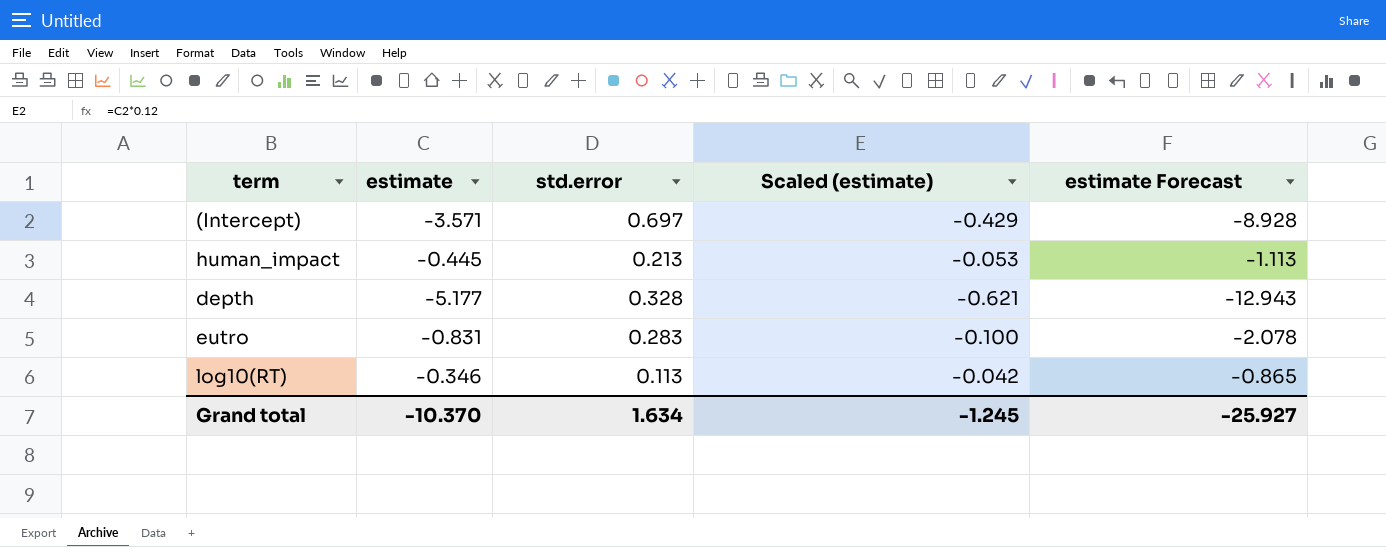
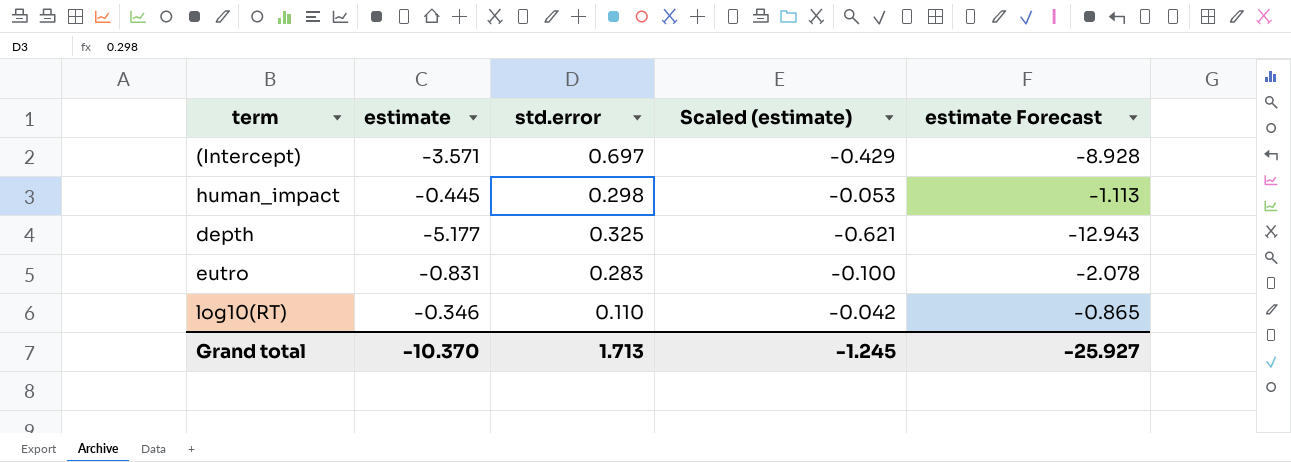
human_impact | std.error: 0.213 -> 0.298
depth | std.error: 0.328 -> 0.325
log10(RT) | std.error: 0.113 -> 0.110
Grand total | std.error: 1.634 -> 1.713

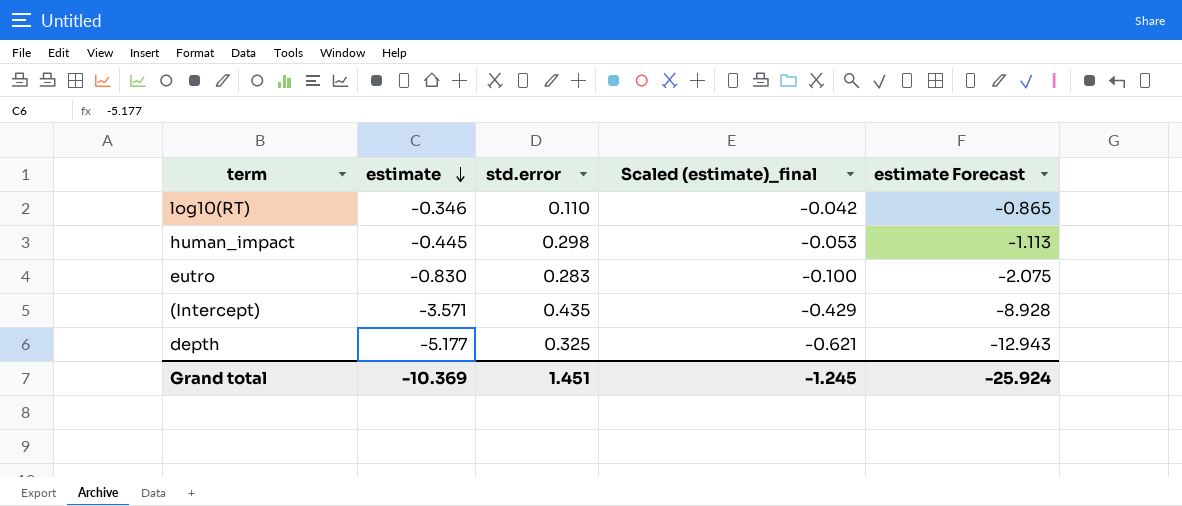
row order: none -> estimate descending
column name: Scaled (estimate) -> Scaled (estimate)_final
eutro | estimate: -0.831 -> -0.830
eutro | estimate Forecast: -2.078 -> -2.075
(Intercept) | std.error: 0.697 -> 0.435
Grand total | estimate: -10.370 -> -10.369
Grand total | std.error: 1.713 -> 1.451
Grand total | estimate Forecast: -25.927 -> -25.924

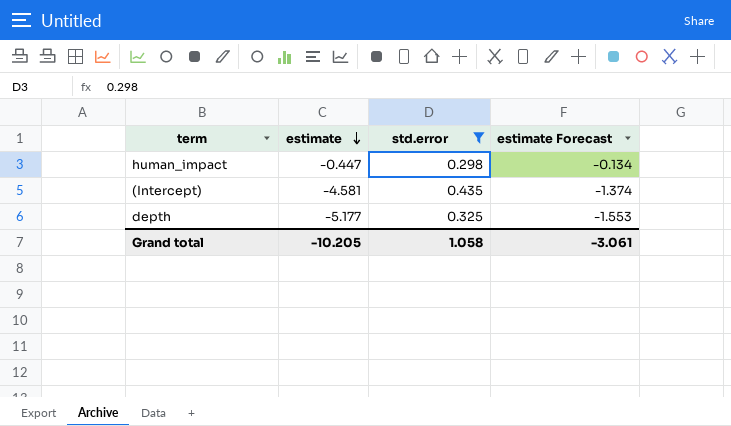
filter: none -> std.error >= 0.298
column Scaled (estimate)_final | formula: [estimate] * 0.12 -> none
column estimate Forecast | formula: [estimate] * 2.5 -> [estimate] * 0.3
human_impact | estimate: -0.445 -> -0.447
(Intercept) | estimate: -3.571 -> -4.581
Grand total | estimate: -10.369 -> -10.205
Grand total | std.error: 1.451 -> 1.058
Grand total | estimate Forecast: -25.924 -> -3.061

